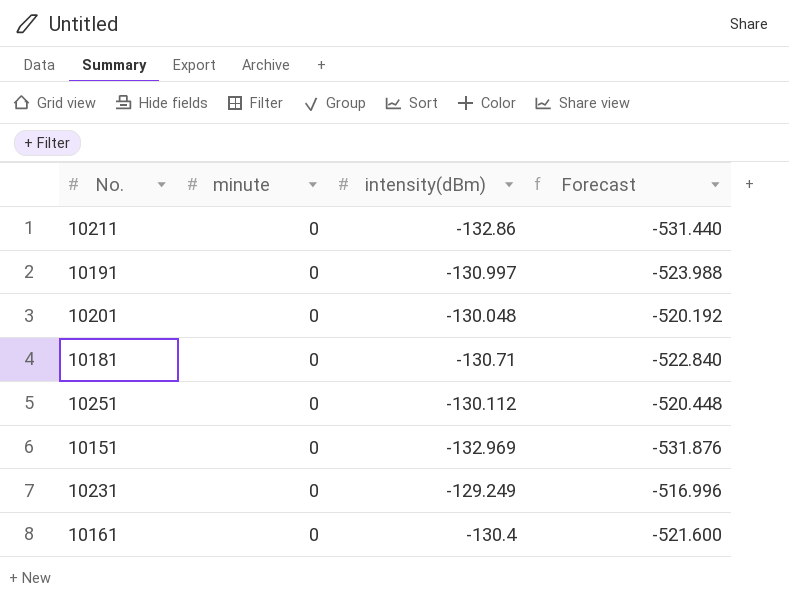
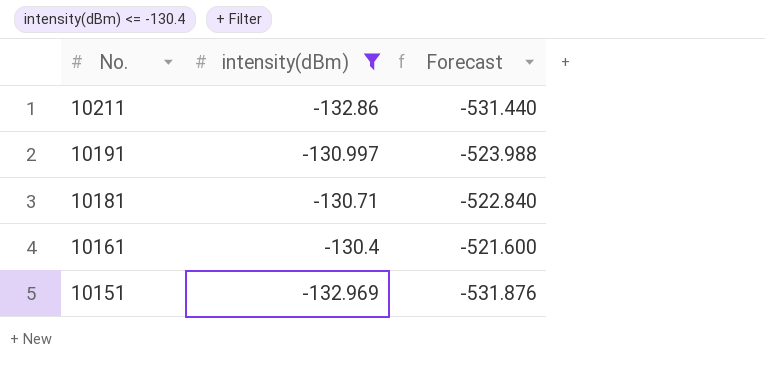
filter: none -> intensity(dBm) <= -130.4
row order: none -> No. descending
column minute | position: 2 -> none

